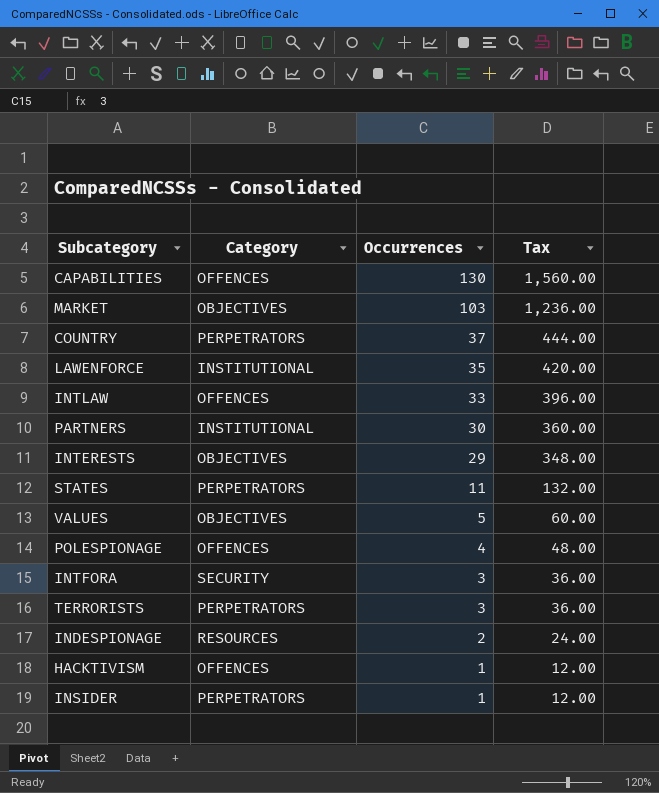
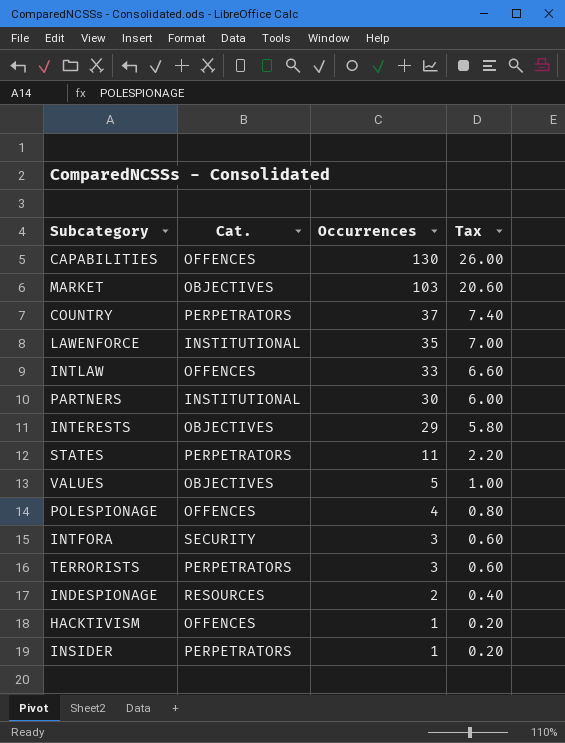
column name: Category -> Cat.
column Tax | formula: [Occurrences] * 12 -> [Occurrences] * 0.2

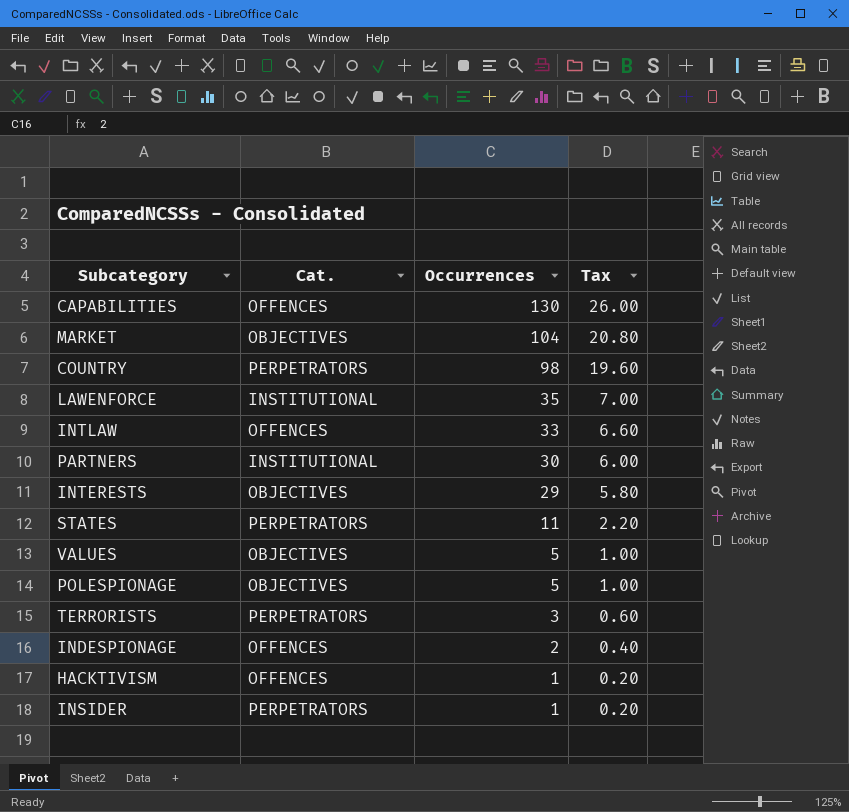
row INTFORA: SECURITY | 3 | 0.60 -> none
MARKET | Occurrences: 103 -> 104
MARKET | Tax: 20.60 -> 20.80
COUNTRY | Occurrences: 37 -> 98
COUNTRY | Tax: 7.40 -> 19.60
POLESPIONAGE | Cat.: OFFENCES -> OBJECTIVES
POLESPIONAGE | Occurrences: 4 -> 5
POLESPIONAGE | Tax: 0.80 -> 1.00
INDESPIONAGE | Cat.: RESOURCES -> OFFENCES

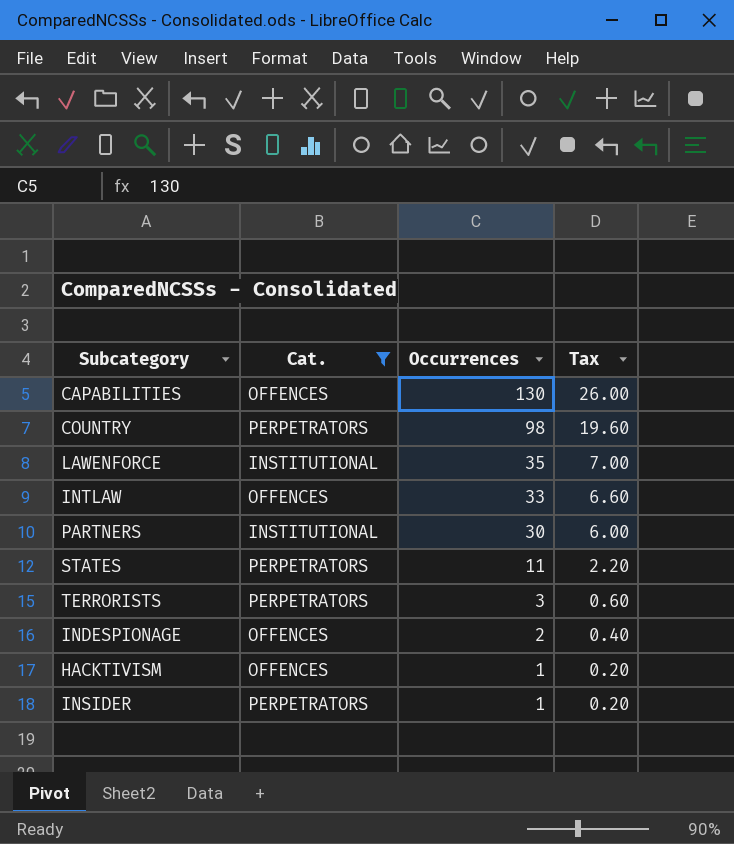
filter: none -> Cat. != OBJECTIVES

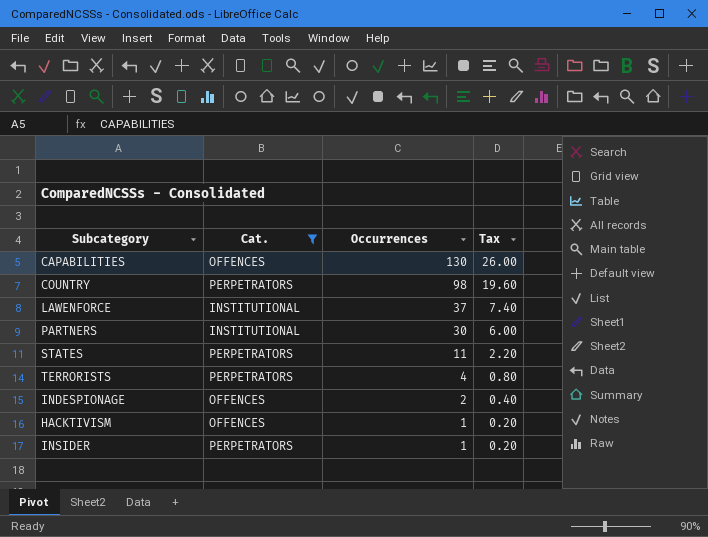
row INTLAW: OFFENCES | 33 | 6.60 -> none
LAWENFORCE | Occurrences: 35 -> 37
LAWENFORCE | Tax: 7.00 -> 7.40
TERRORISTS | Occurrences: 3 -> 4
TERRORISTS | Tax: 0.60 -> 0.80

